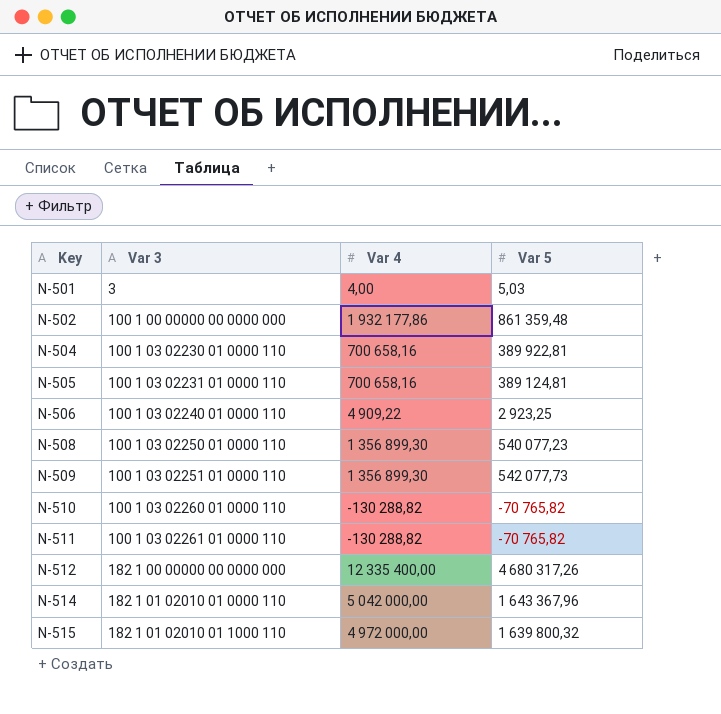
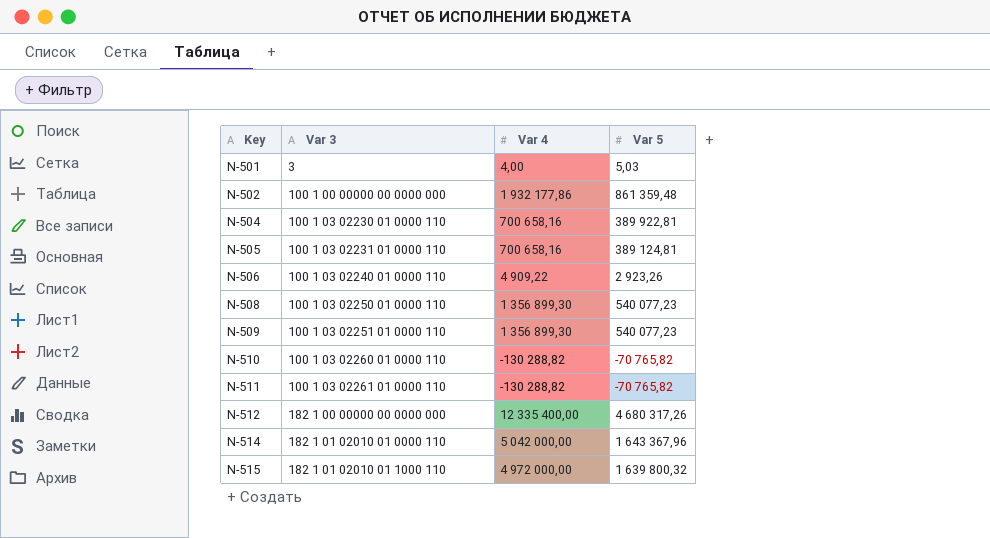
N-506 | Var 5: 2 923,25 -> 2 923,26
N-509 | Var 5: 542 077,73 -> 540 077,23

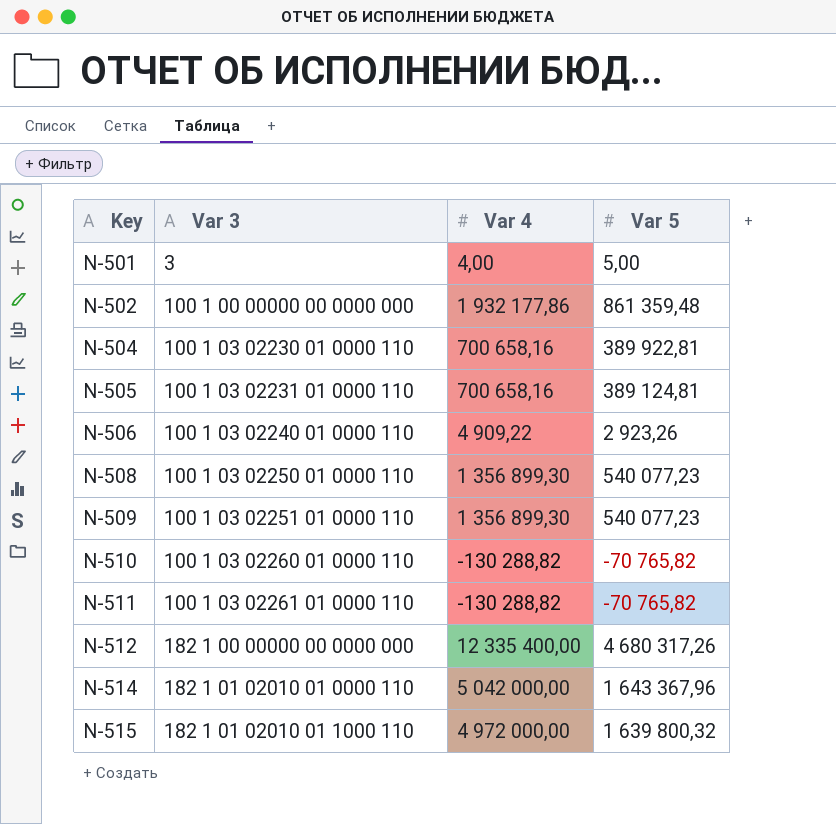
N-501 | Var 5: 5,03 -> 5,00

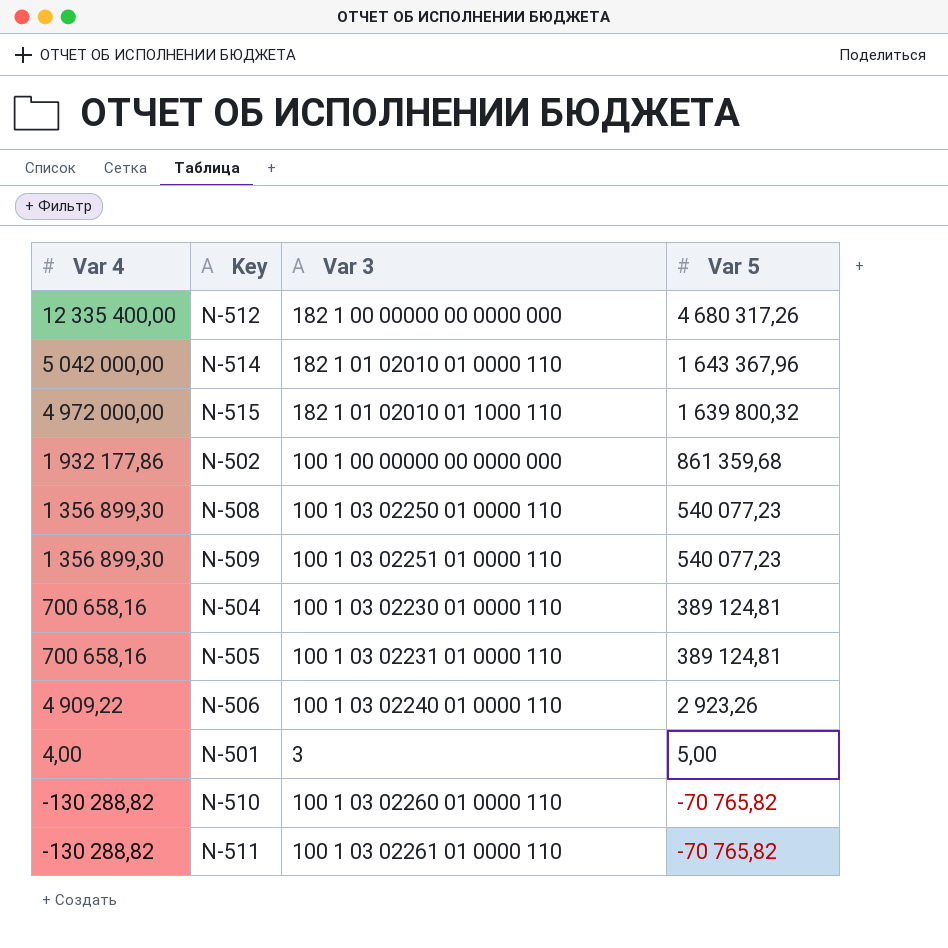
row order: Key ascending -> Var 4 descending
column Var 4 | position: 3 -> 1
N-502 | Var 5: 861 359,48 -> 861 359,68
N-504 | Var 5: 389 922,81 -> 389 124,81

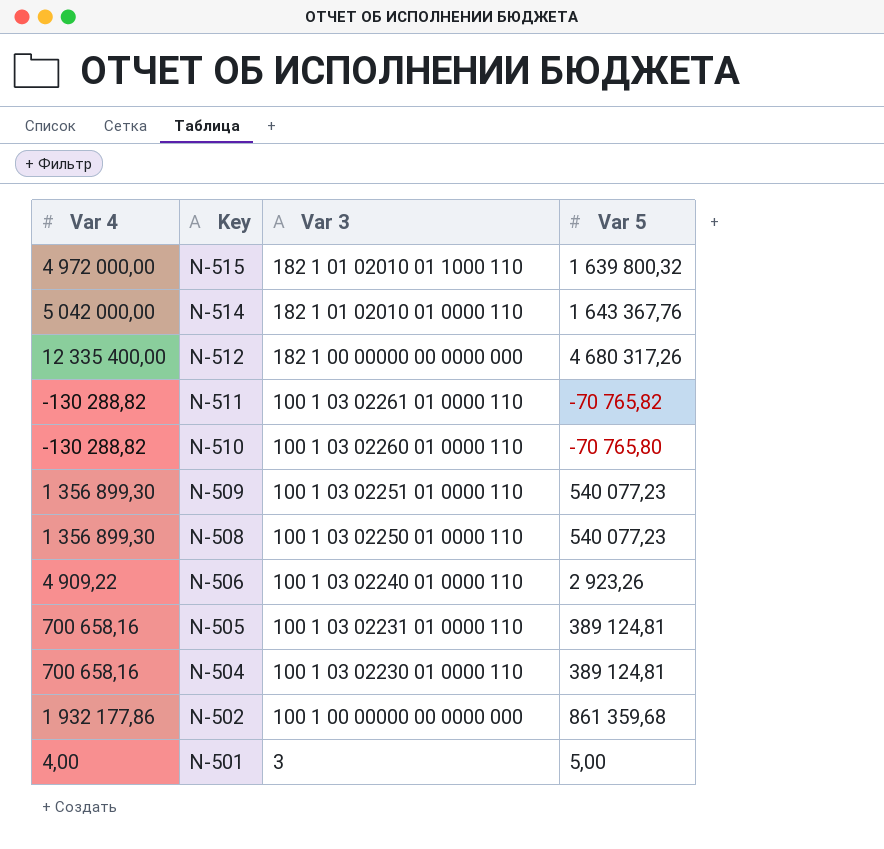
row order: Var 4 descending -> Key descending
N-514 | Var 5: 1 643 367,96 -> 1 643 367,76
N-510 | Var 5: -70 765,82 -> -70 765,80

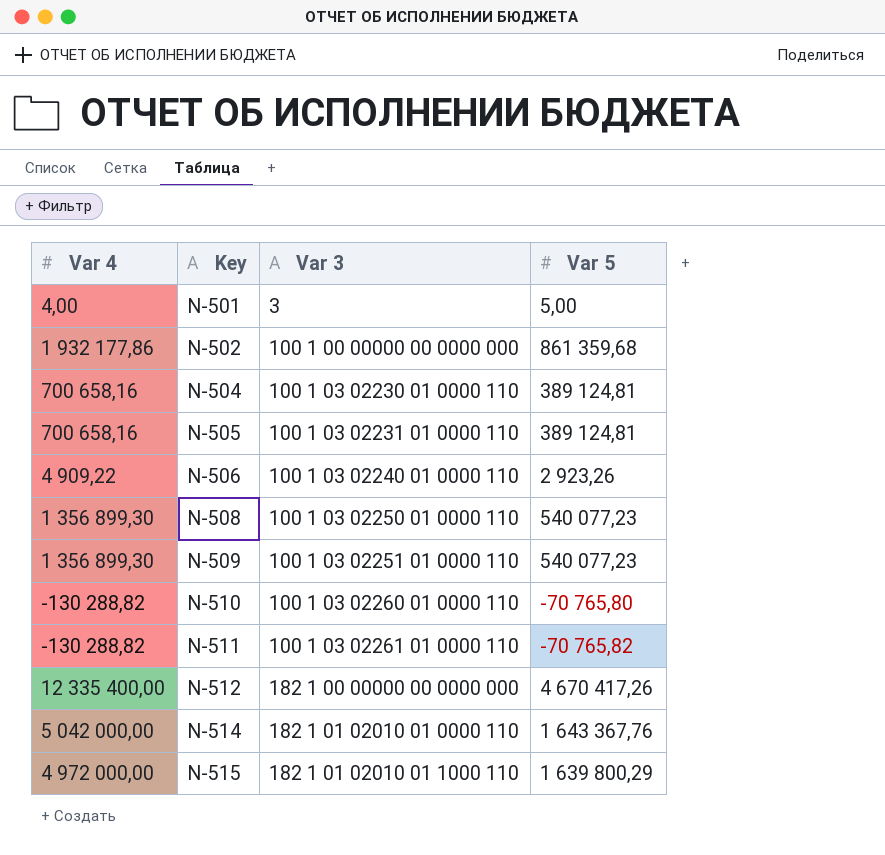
row order: Key descending -> Key ascending
N-512 | Var 5: 4 680 317,26 -> 4 670 417,26
N-515 | Var 5: 1 639 800,32 -> 1 639 800,29

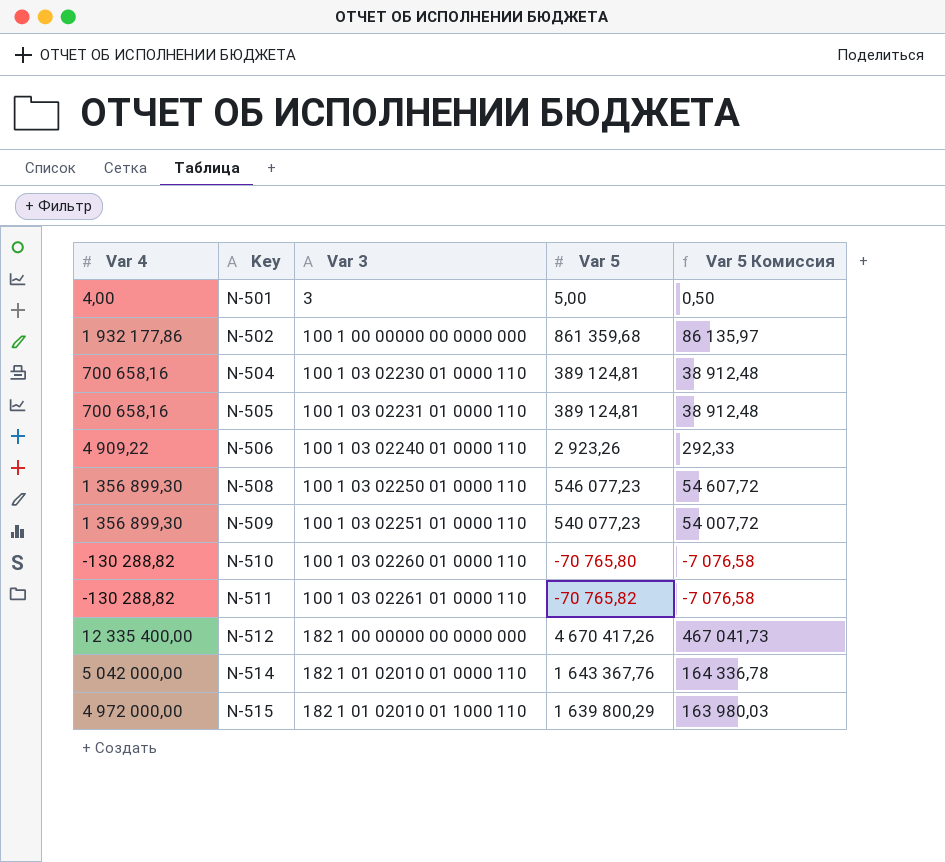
column Var 5 Комиссия | formula: none -> [Var 5] * 0,1
N-508 | Var 5: 540 077,23 -> 546 077,23

